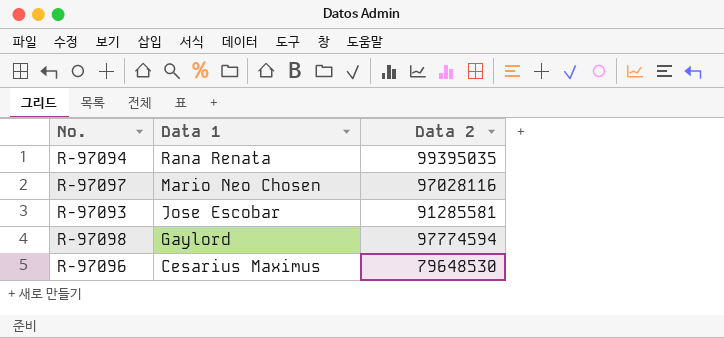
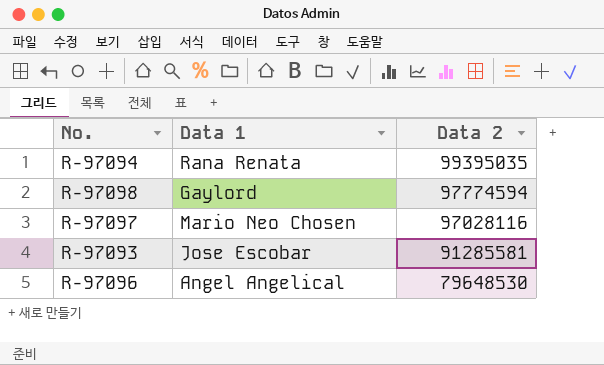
row order: Data 1 descending -> Data 2 descending
R-97096 | Data 1: Cesarius Maximus -> Angel Angelical

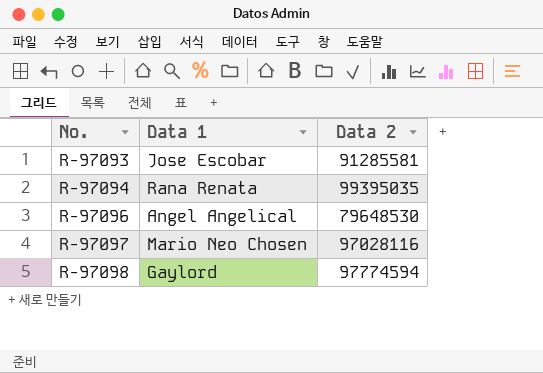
row order: Data 2 descending -> No. ascending

